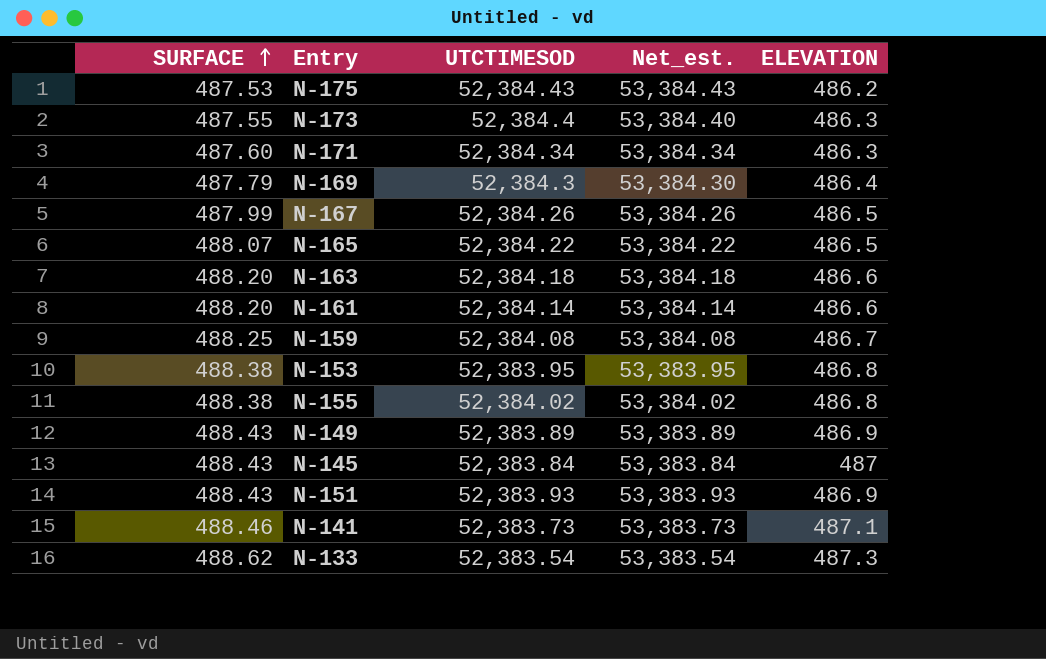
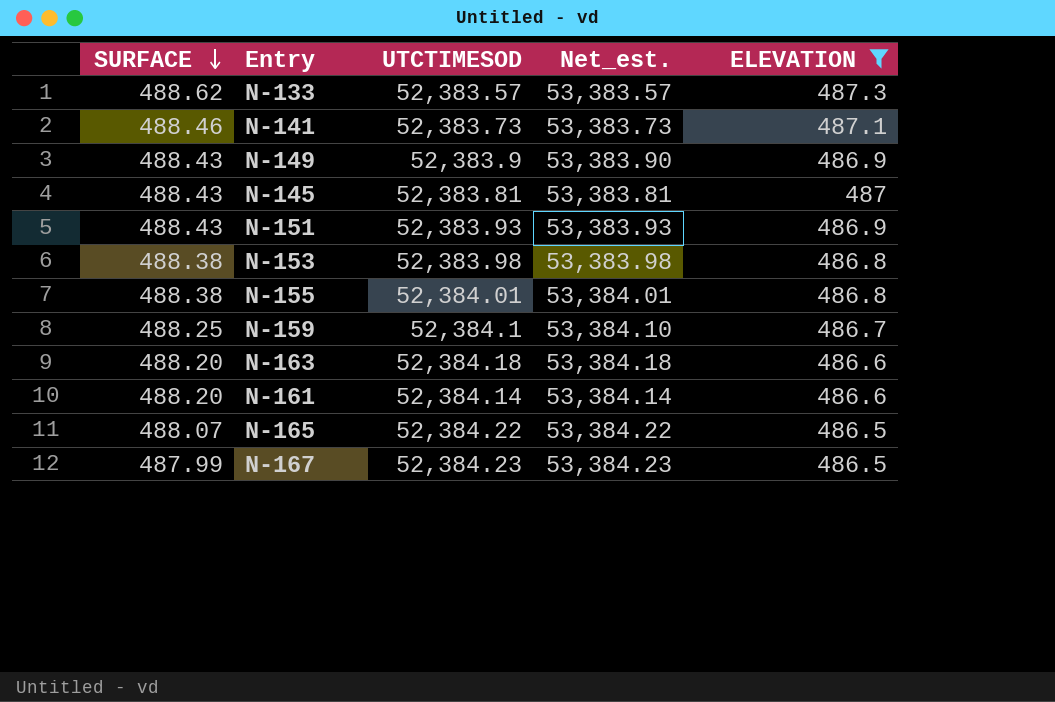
filter: none -> ELEVATION >= 486.5
row order: SURFACE ascending -> SURFACE descending
N-133 | UTCTIMESOD: 52,383.54 -> 52,383.57
N-133 | Net_est.: 53,383.54 -> 53,383.57
N-149 | UTCTIMESOD: 52,383.89 -> 52,383.9
N-149 | Net_est.: 53,383.89 -> 53,383.90
N-145 | UTCTIMESOD: 52,383.84 -> 52,383.81
N-145 | Net_est.: 53,383.84 -> 53,383.81
N-153 | UTCTIMESOD: 52,383.95 -> 52,383.98
N-153 | Net_est.: 53,383.95 -> 53,383.98
N-155 | UTCTIMESOD: 52,384.02 -> 52,384.01
N-155 | Net_est.: 53,384.02 -> 53,384.01
N-159 | UTCTIMESOD: 52,384.08 -> 52,384.1
N-159 | Net_est.: 53,384.08 -> 53,384.10
N-167 | UTCTIMESOD: 52,384.26 -> 52,384.23
N-167 | Net_est.: 53,384.26 -> 53,384.23

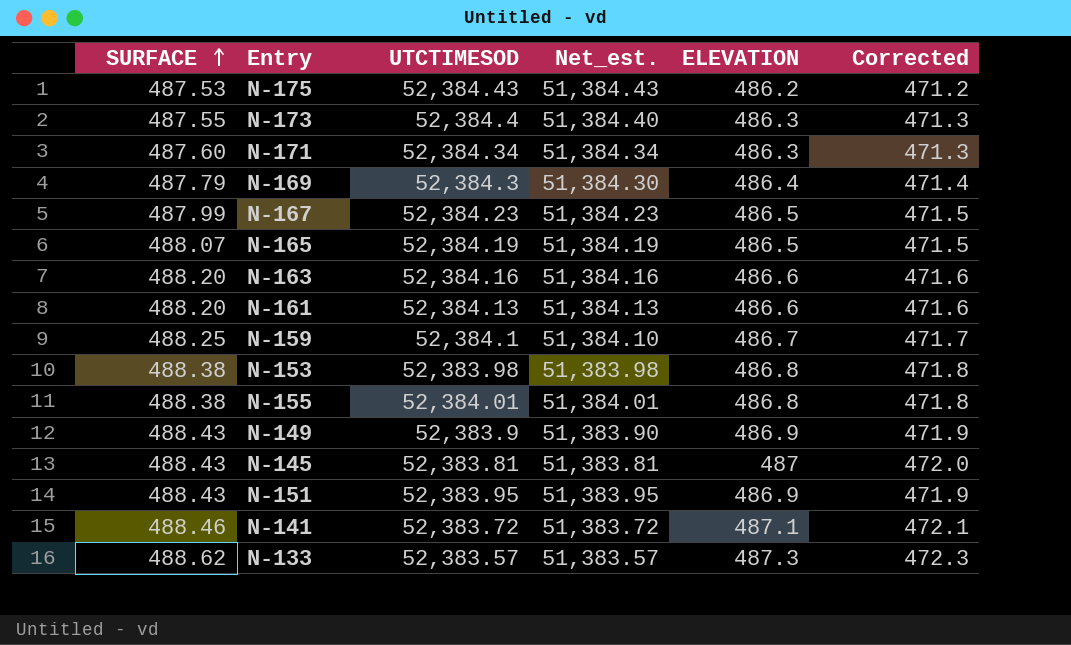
filter: ELEVATION >= 486.5 -> none
row order: SURFACE descending -> SURFACE ascending
column Net_est. | formula: [UTCTIMESOD] + 1000 -> [UTCTIMESOD] - 1000
column Corrected | formula: none -> [ELEVATION] - 15
N-165 | UTCTIMESOD: 52,384.22 -> 52,384.19
N-163 | UTCTIMESOD: 52,384.18 -> 52,384.16
N-161 | UTCTIMESOD: 52,384.14 -> 52,384.13
N-151 | UTCTIMESOD: 52,383.93 -> 52,383.95
N-141 | UTCTIMESOD: 52,383.73 -> 52,383.72

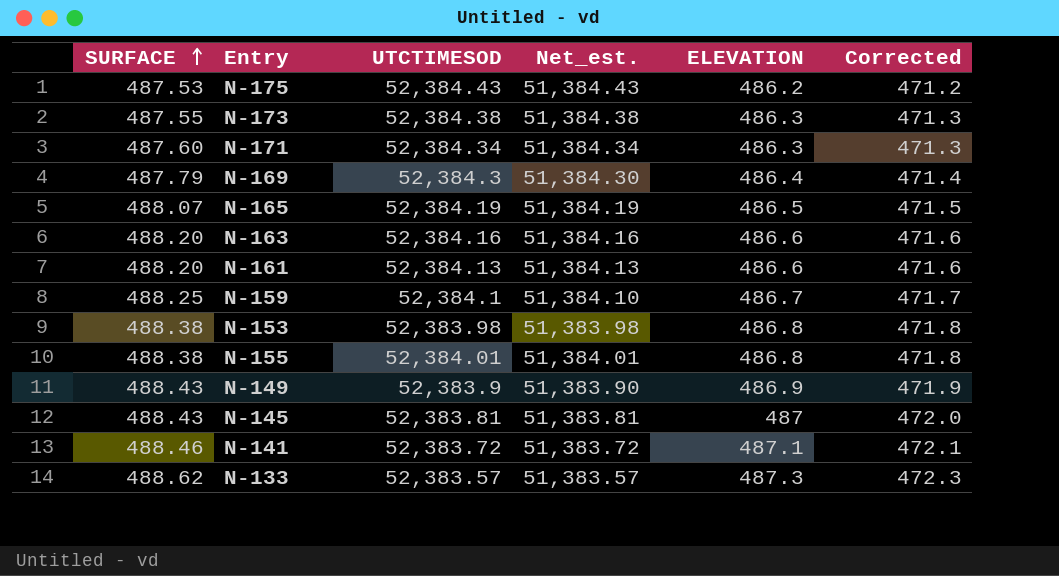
row N-167: 487.99 | 52,384.23 | 51,384.23 | 486.5 | 471.5 -> none
row N-151: 488.43 | 52,383.95 | 51,383.95 | 486.9 | 471.9 -> none
N-173 | UTCTIMESOD: 52,384.4 -> 52,384.38
N-173 | Net_est.: 51,384.40 -> 51,384.38

